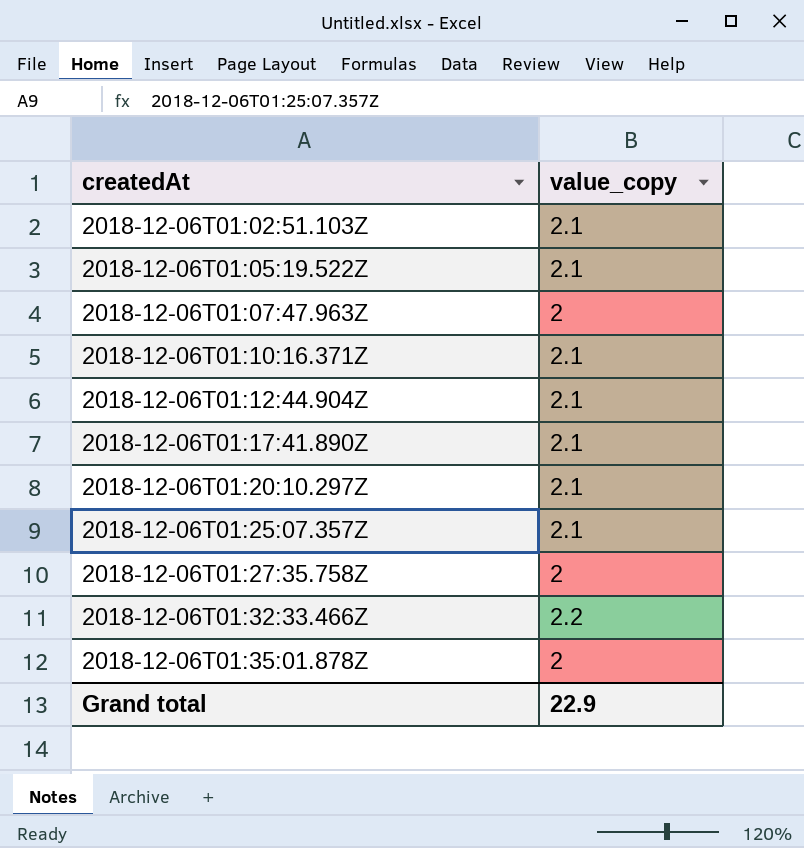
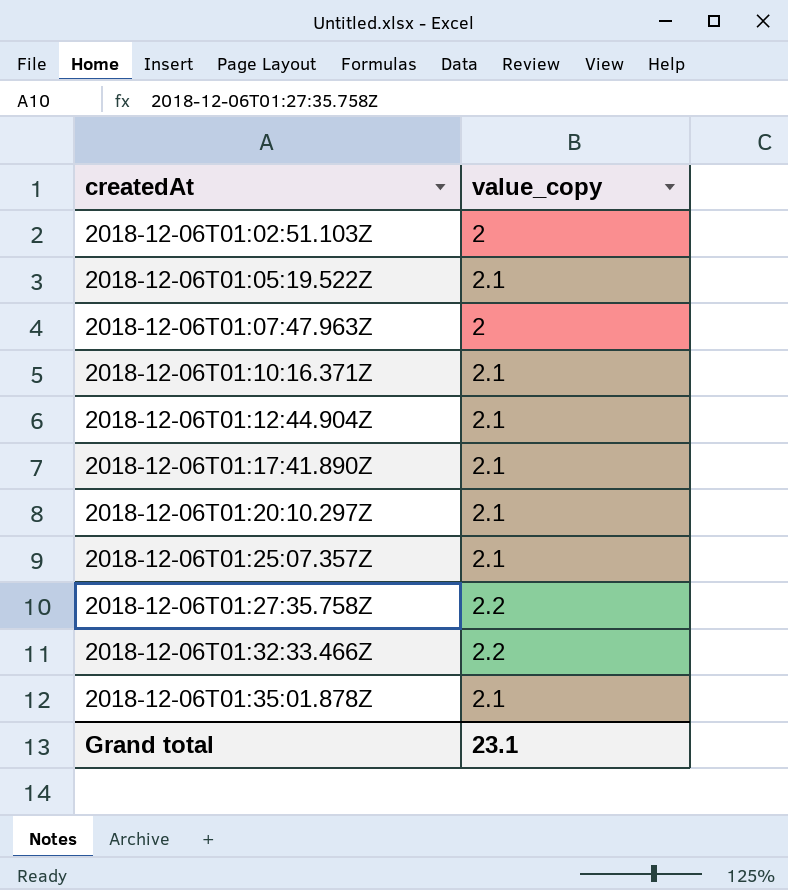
2018-12-06T01:02:51.103Z | value_copy: 2.1 -> 2
2018-12-06T01:27:35.758Z | value_copy: 2 -> 2.2
2018-12-06T01:35:01.878Z | value_copy: 2 -> 2.1
Grand total | value_copy: 22.9 -> 23.1

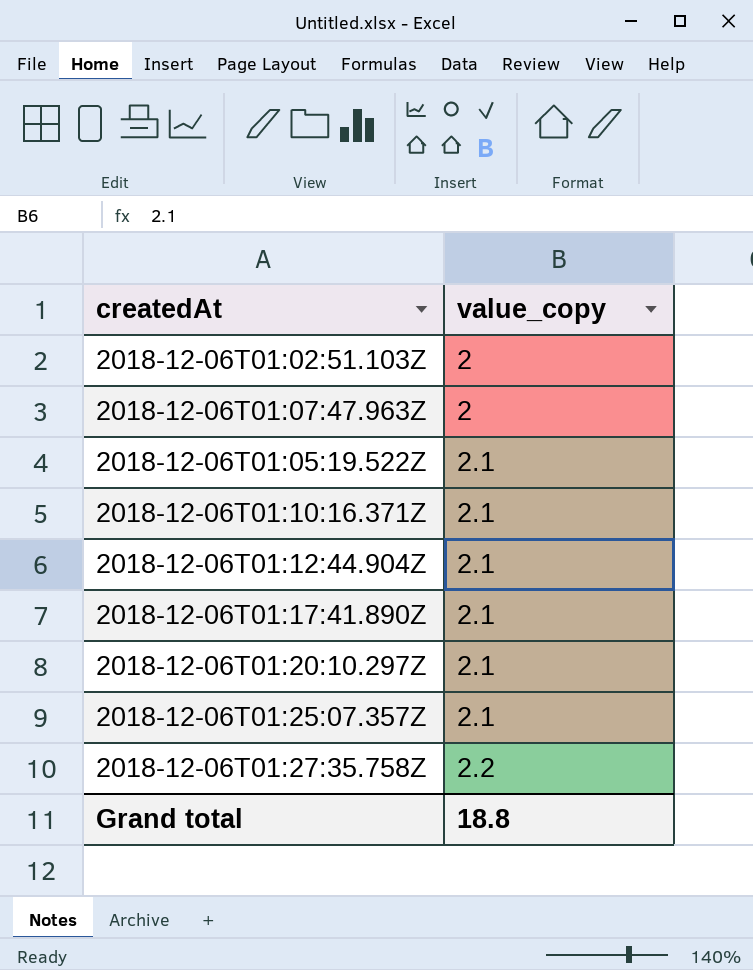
row order: createdAt ascending -> value_copy ascending
row 2018-12-06T01:32:33.466Z: 2.2 -> none
row 2018-12-06T01:35:01.878Z: 2.1 -> none
Grand total | value_copy: 23.1 -> 18.8

